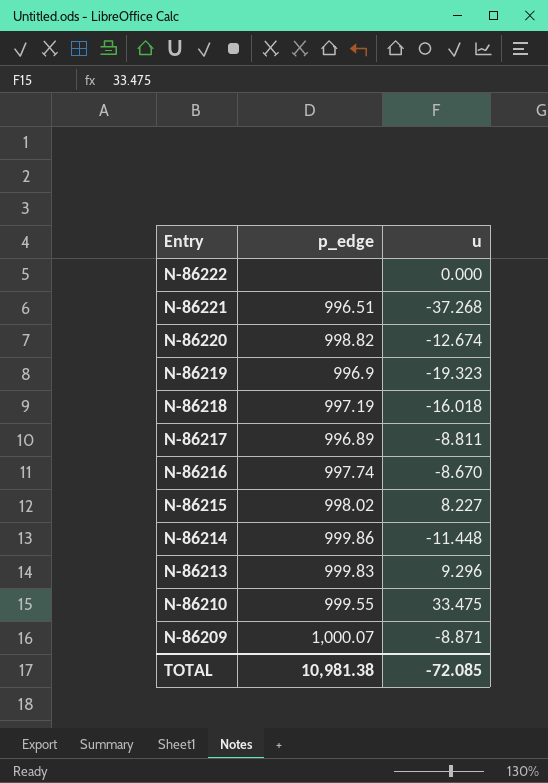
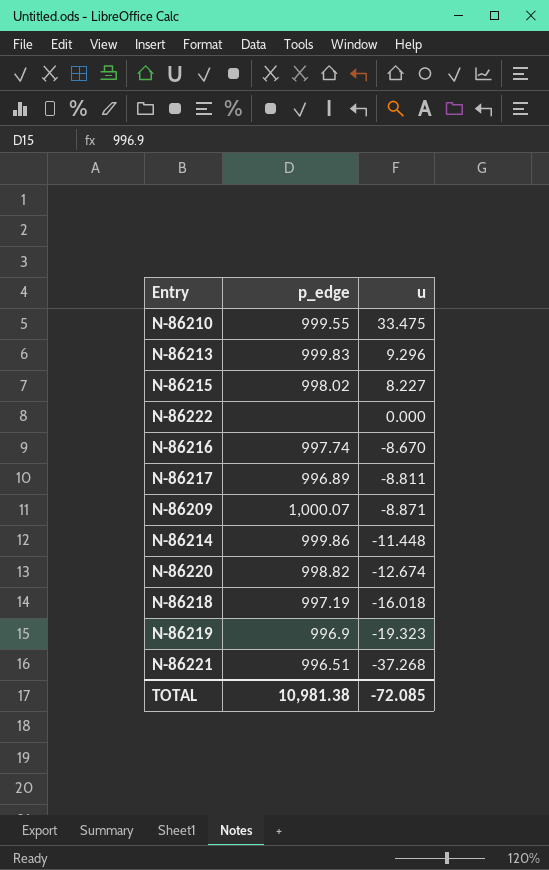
row order: Entry descending -> u descending

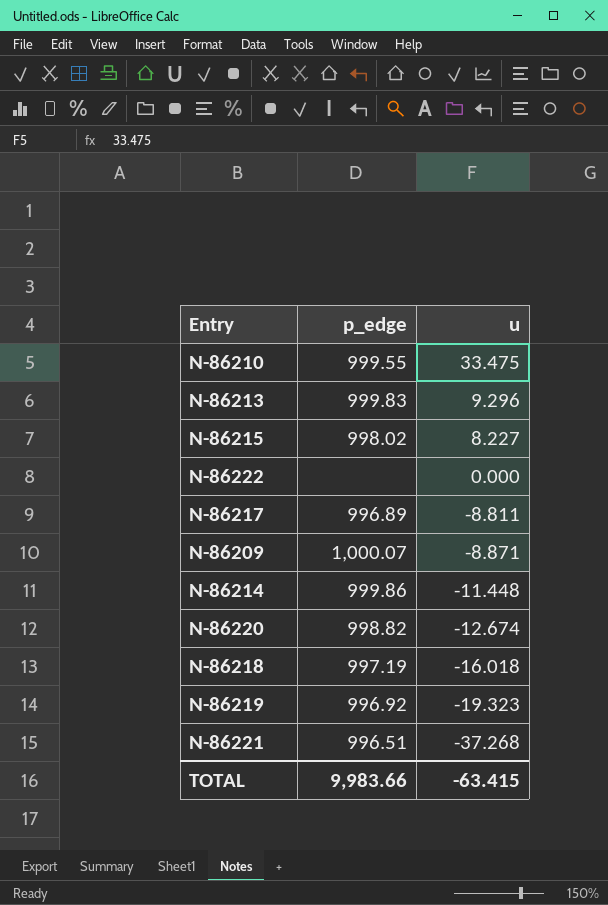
row N-86216: 997.74 | -8.670 -> none
N-86219 | p_edge: 996.9 -> 996.92
TOTAL | p_edge: 10,981.38 -> 9,983.66
TOTAL | u: -72.085 -> -63.415

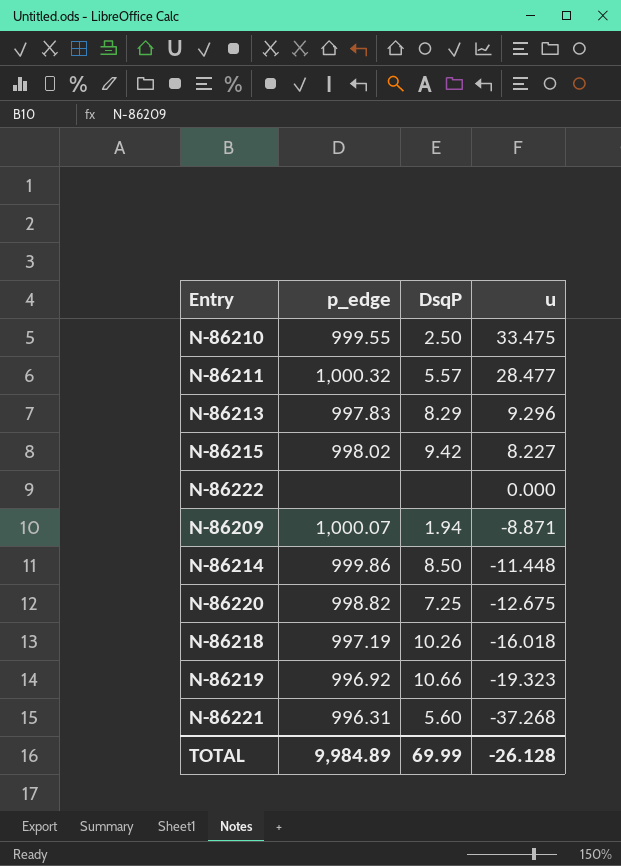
column DsqP | position: none -> 3
row N-86217: 996.89 | -8.811 -> none
row N-86211: none -> 1,000.32 | 5.57 | 28.477
N-86213 | p_edge: 999.83 -> 997.83
N-86220 | u: -12.674 -> -12.675
N-86221 | p_edge: 996.51 -> 996.31
TOTAL | p_edge: 9,983.66 -> 9,984.89
TOTAL | u: -63.415 -> -26.128

